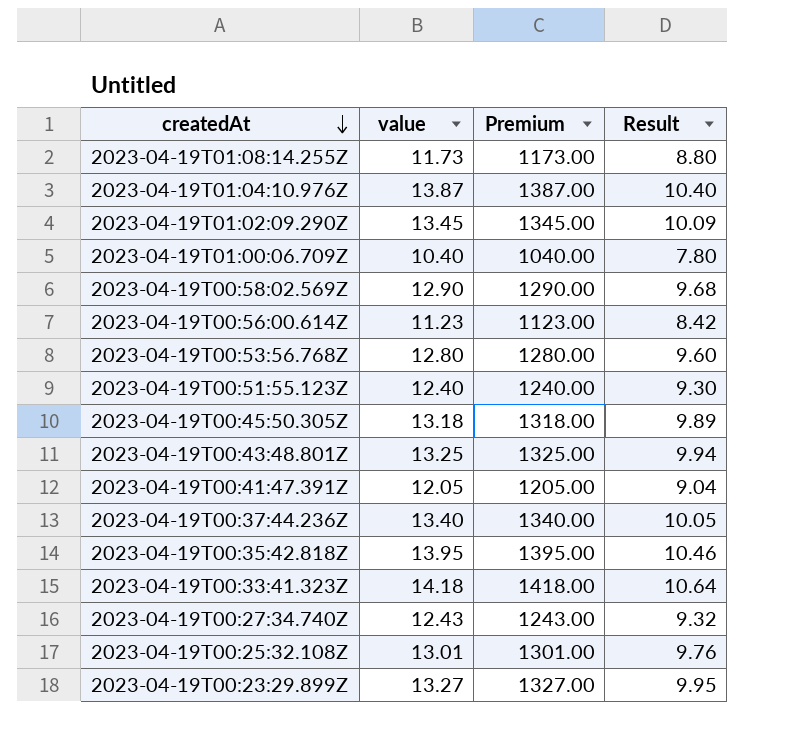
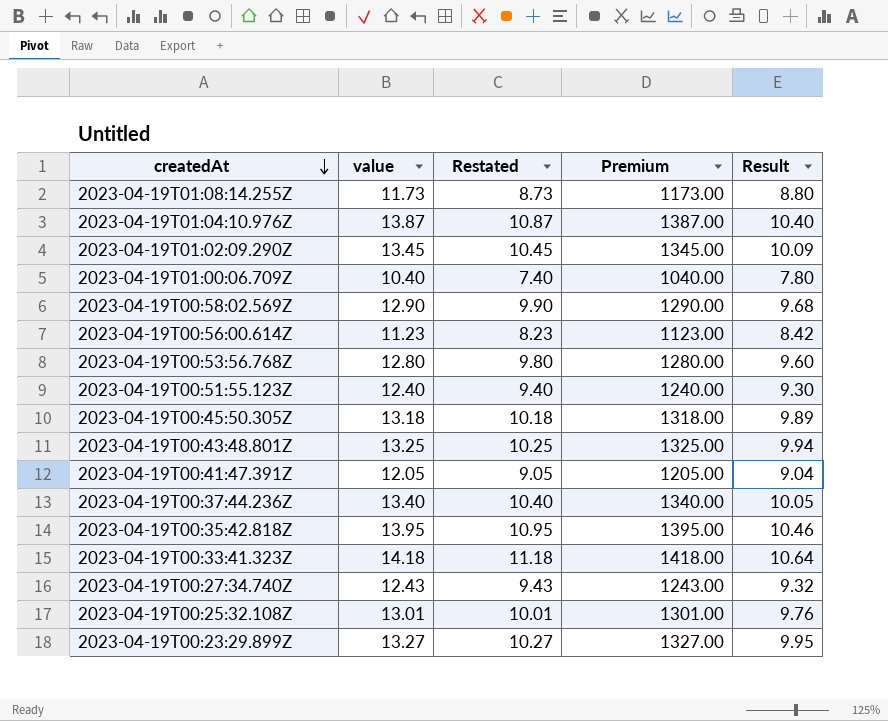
column Restated | formula: none -> [value] - 3

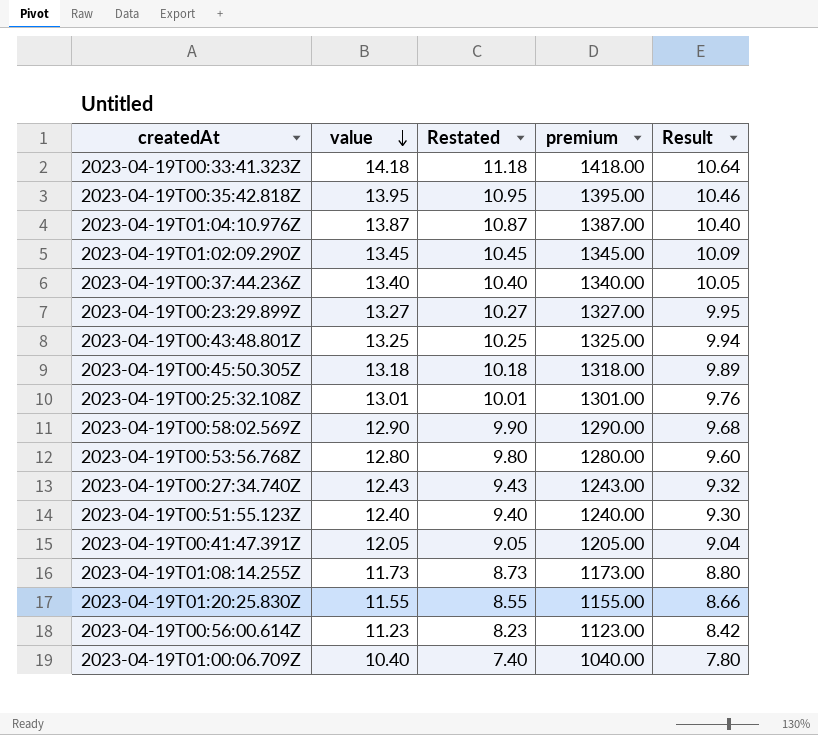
row order: createdAt descending -> value descending
column name: Premium -> premium
row 2023-04-19T01:20:25.830Z: none -> 11.55 | 8.55 | 1155.00 | 8.66

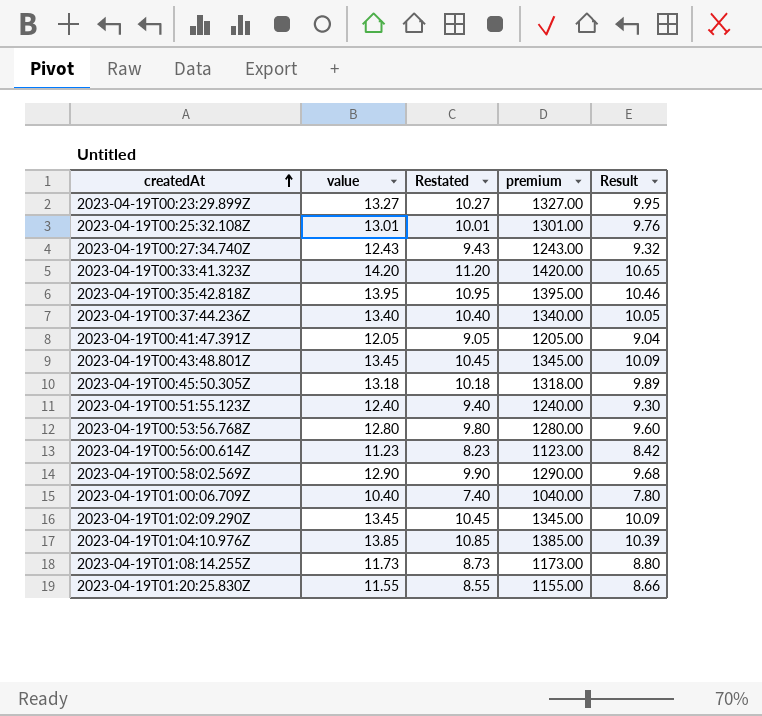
row order: value descending -> createdAt ascending
2023-04-19T00:33:41.323Z | value: 14.18 -> 14.20
2023-04-19T00:33:41.323Z | Restated: 11.18 -> 11.20
2023-04-19T00:33:41.323Z | premium: 1418.00 -> 1420.00
2023-04-19T00:33:41.323Z | Result: 10.64 -> 10.65
2023-04-19T00:43:48.801Z | value: 13.25 -> 13.45
2023-04-19T00:43:48.801Z | Restated: 10.25 -> 10.45
2023-04-19T00:43:48.801Z | premium: 1325.00 -> 1345.00
2023-04-19T00:43:48.801Z | Result: 9.94 -> 10.09
2023-04-19T01:04:10.976Z | value: 13.87 -> 13.85
2023-04-19T01:04:10.976Z | Restated: 10.87 -> 10.85
2023-04-19T01:04:10.976Z | premium: 1387.00 -> 1385.00
2023-04-19T01:04:10.976Z | Result: 10.40 -> 10.39

